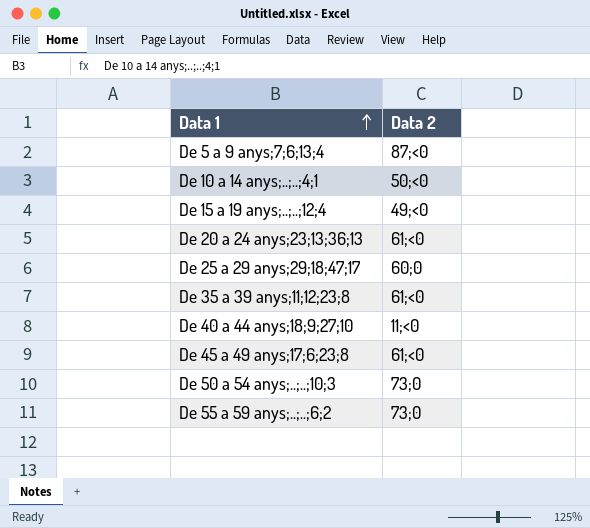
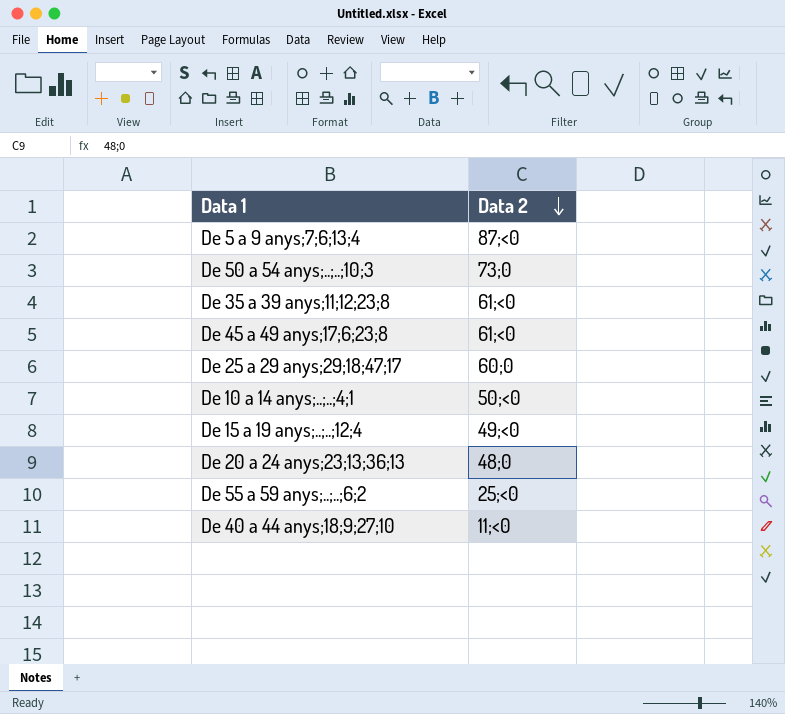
row order: Data 1 ascending -> Data 2 descending
De 20 a 24 anys;23;13;36;13 | Data 2: 61;<0 -> 48;0
De 55 a 59 anys;..;..;6;2 | Data 2: 73;0 -> 25;<0

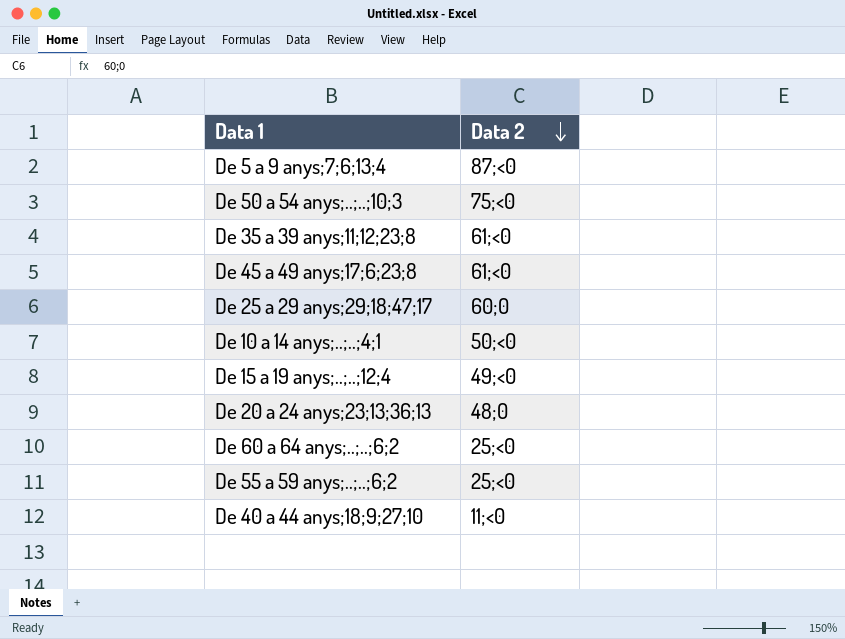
De 50 a 54 anys;..;..;10;3 | Data 2: 73;0 -> 75;<0
row De 60 a 64 anys;..;..;6;2: none -> 25;<0

